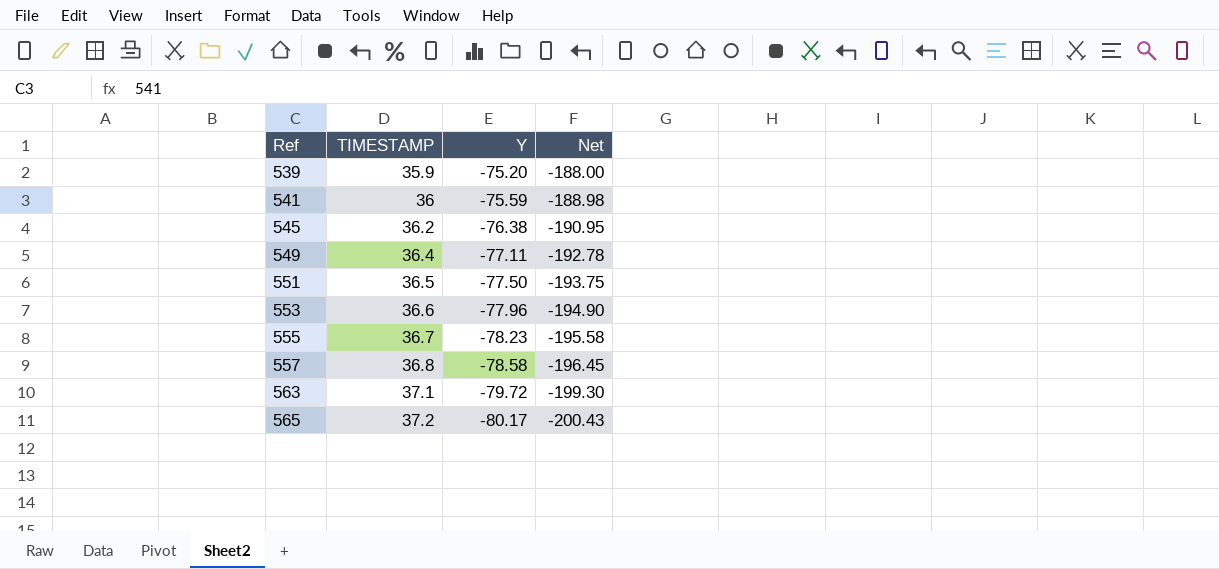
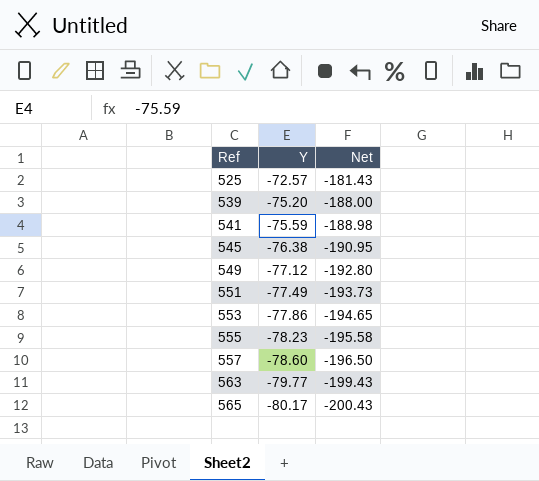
column TIMESTAMP | position: 2 -> none
row 525: none -> -72.57 | -181.43
549 | Y: -77.11 -> -77.12
549 | Net: -192.78 -> -192.80
551 | Y: -77.50 -> -77.49
551 | Net: -193.75 -> -193.73
553 | Y: -77.96 -> -77.86
553 | Net: -194.90 -> -194.65
557 | Y: -78.58 -> -78.60
557 | Net: -196.45 -> -196.50
563 | Y: -79.72 -> -79.77
563 | Net: -199.30 -> -199.43

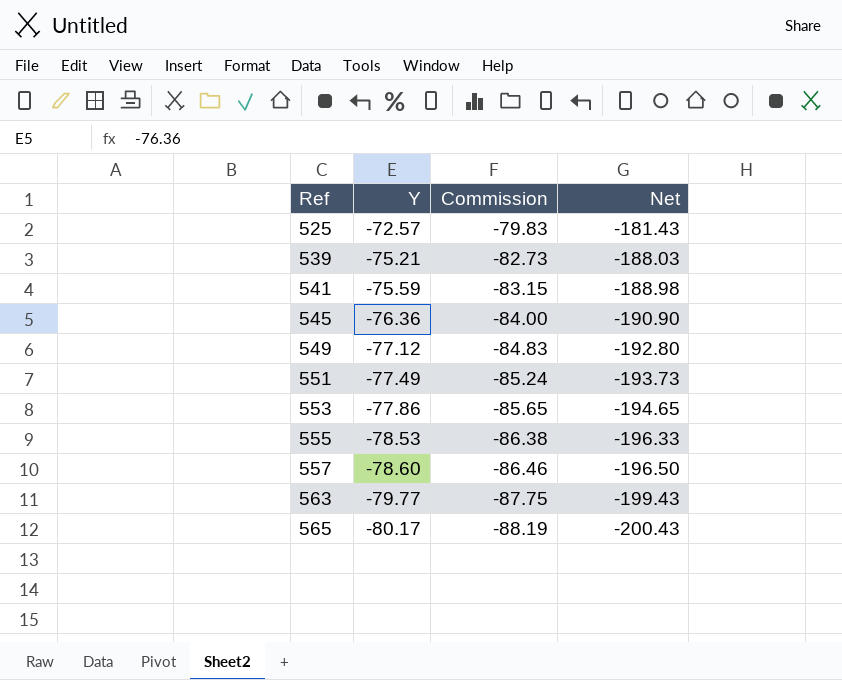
column Commission | formula: none -> [Y] * 1.1
539 | Y: -75.20 -> -75.21
539 | Net: -188.00 -> -188.03
545 | Y: -76.38 -> -76.36
545 | Net: -190.95 -> -190.90
555 | Y: -78.23 -> -78.53
555 | Net: -195.58 -> -196.33

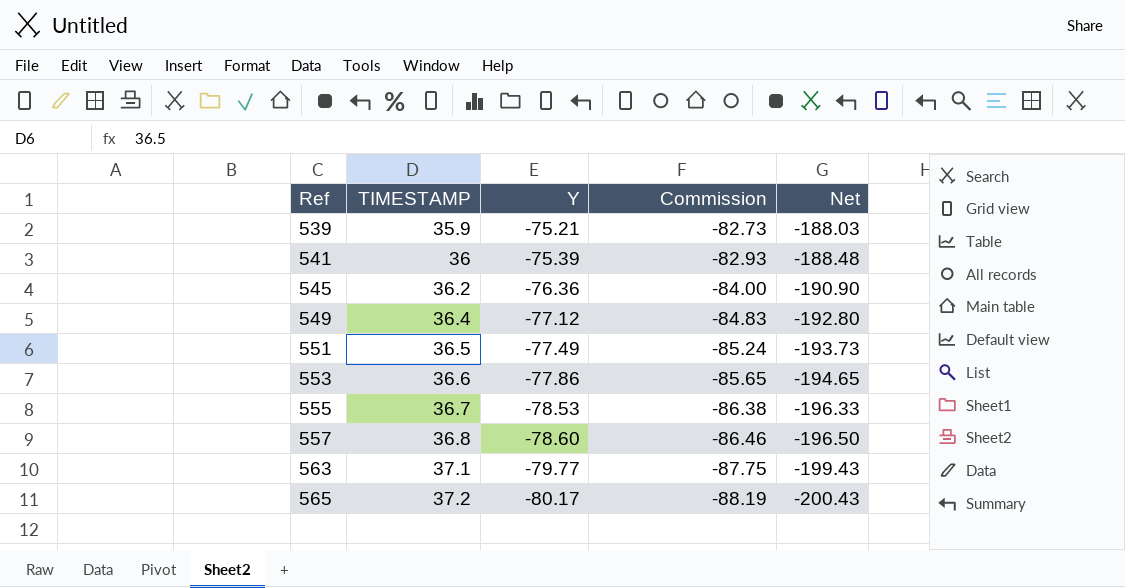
column TIMESTAMP | position: none -> 2
row 525: -72.57 | -79.83 | -181.43 -> none
541 | Y: -75.59 -> -75.39
541 | Commission: -83.15 -> -82.93
541 | Net: -188.98 -> -188.48

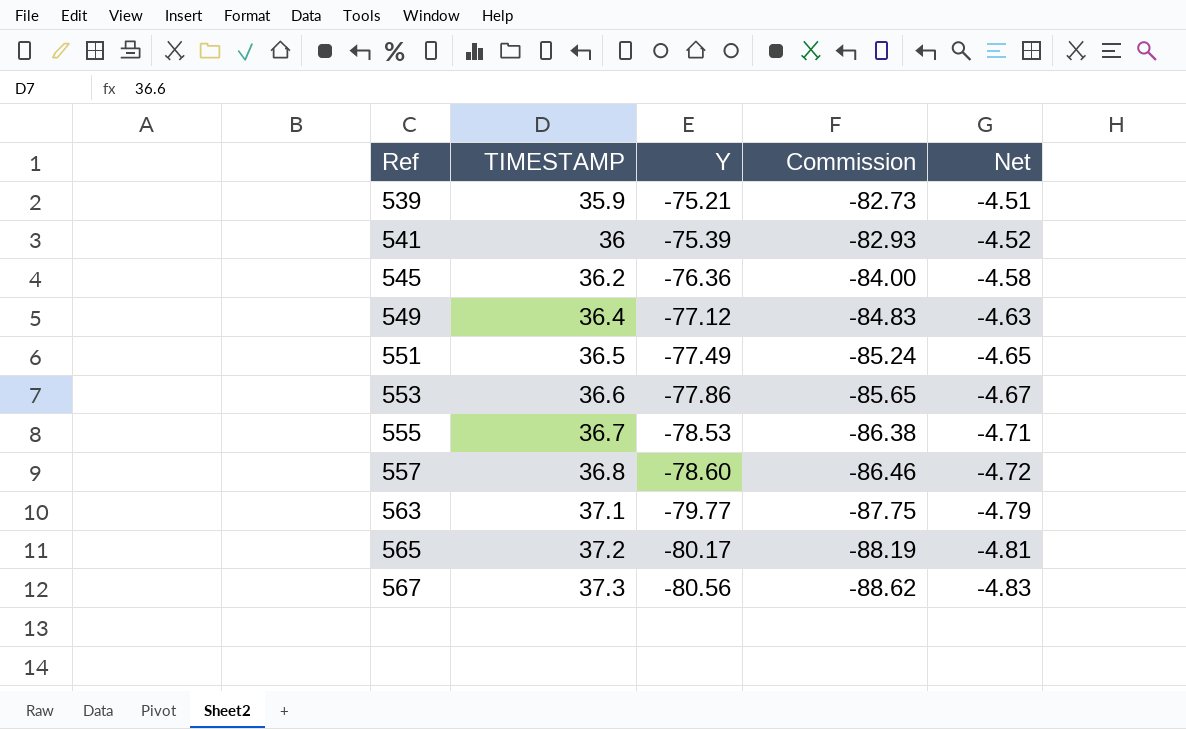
column Net | formula: [Y] * 2.5 -> [Y] * 0.06
row 567: none -> 37.3 | -80.56 | -88.62 | -4.83

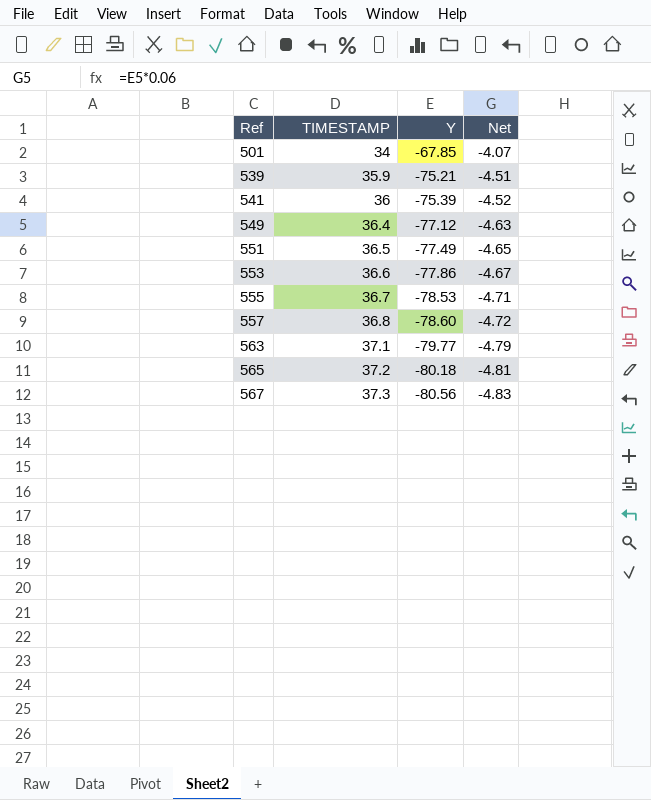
column Commission | formula: [Y] * 1.1 -> none
row 545: 36.2 | -76.36 | -84.00 | -4.58 -> none
row 501: none -> 34 | -67.85 | -4.07
565 | Y: -80.17 -> -80.18

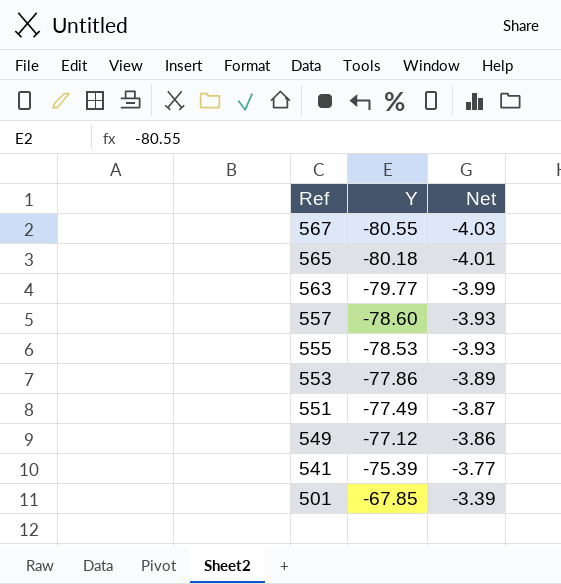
row order: Ref ascending -> Ref descending
column TIMESTAMP | position: 2 -> none
column Net | formula: [Y] * 0.06 -> [Y] * 0.05
row 539: 35.9 | -75.21 | -4.51 -> none
567 | Y: -80.56 -> -80.55

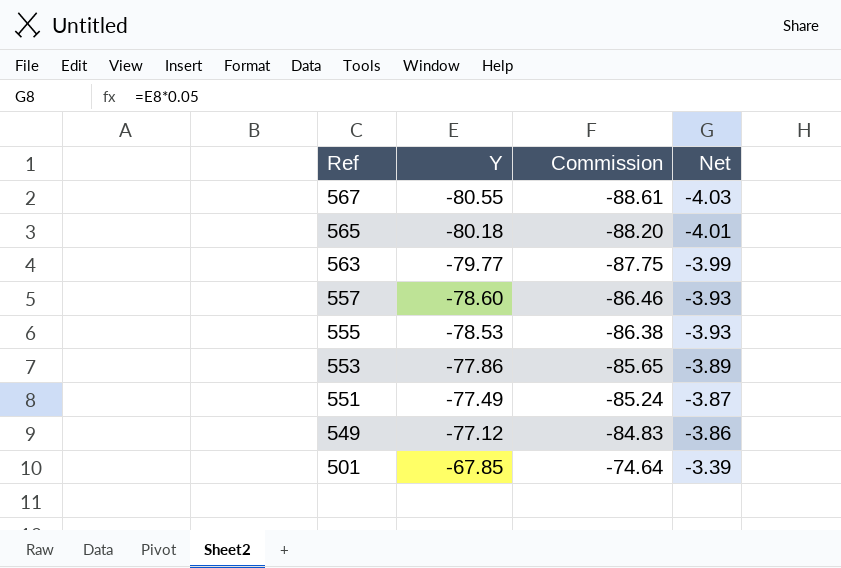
column Commission | formula: none -> [Y] * 1.1
row 541: -75.39 | -3.77 -> none

